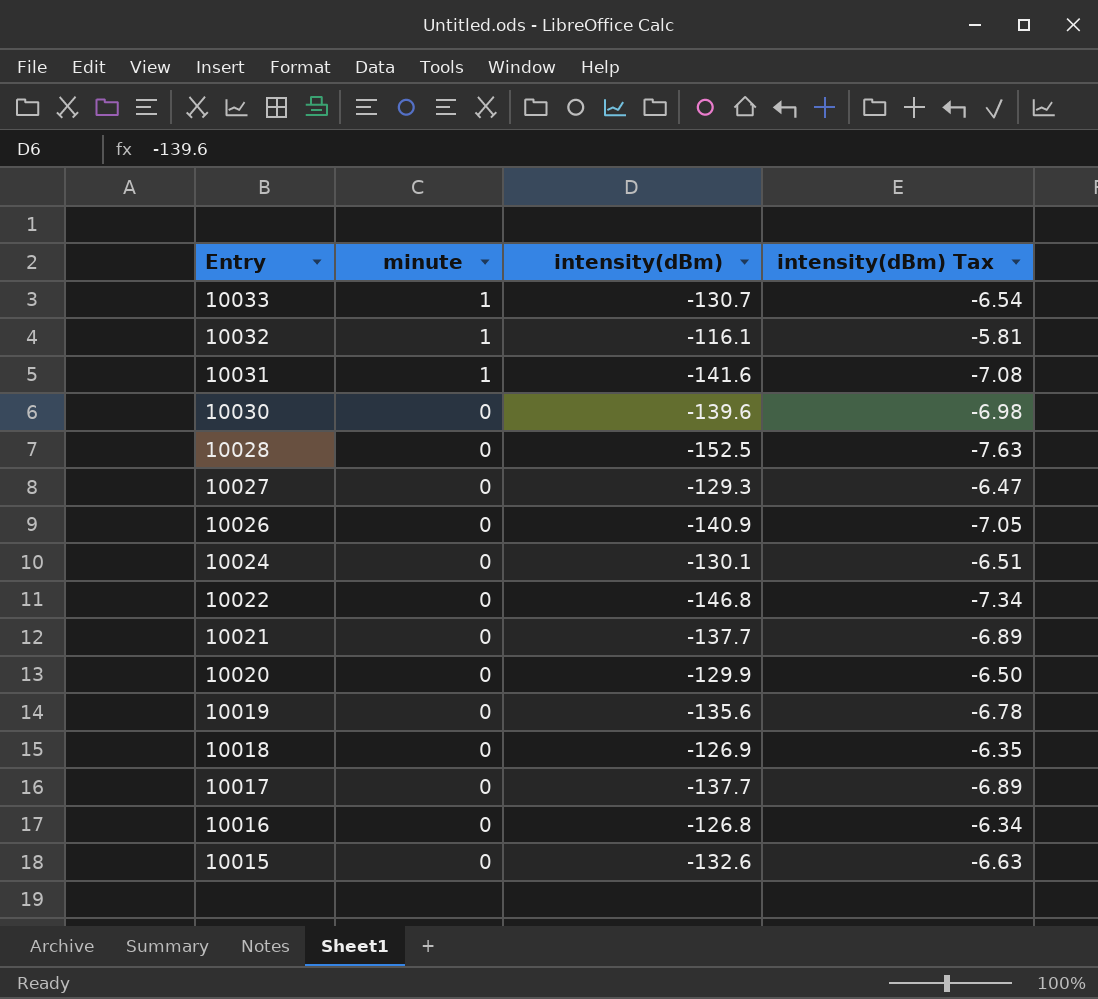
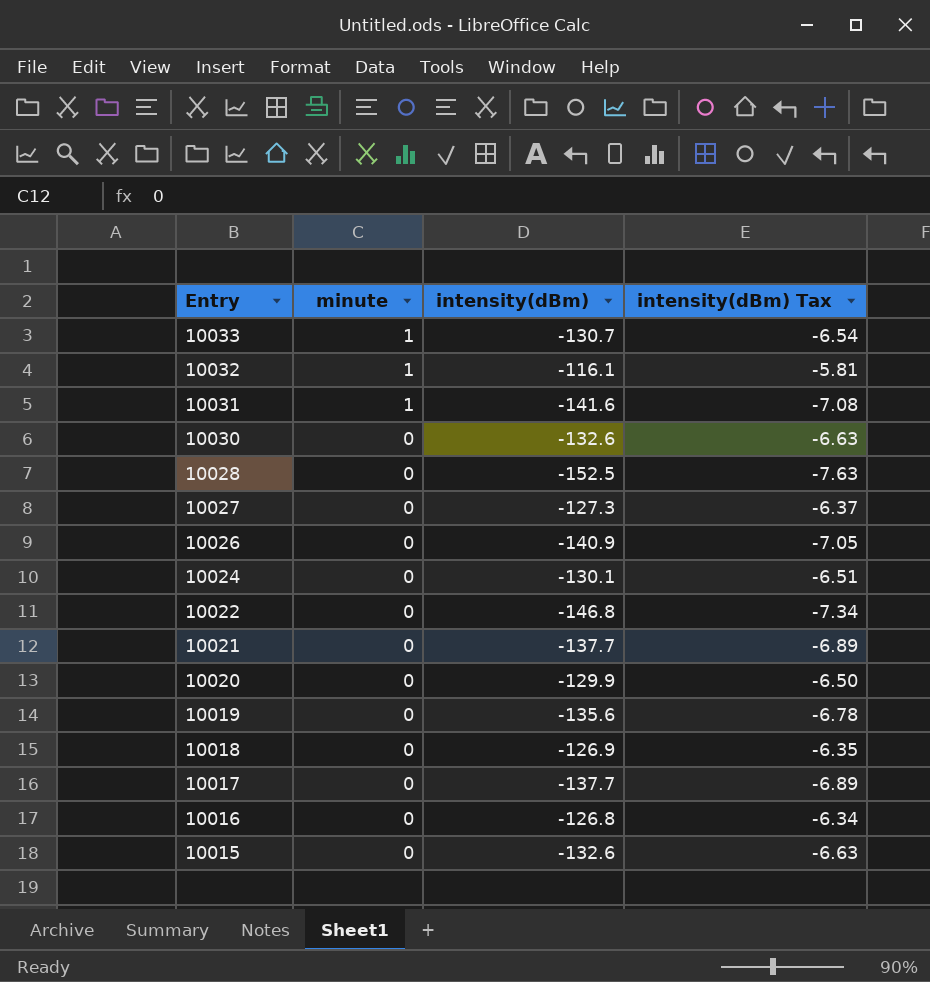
10030 | intensity(dBm): -139.6 -> -132.6
10030 | intensity(dBm) Tax: -6.98 -> -6.63
10027 | intensity(dBm): -129.3 -> -127.3
10027 | intensity(dBm) Tax: -6.47 -> -6.37

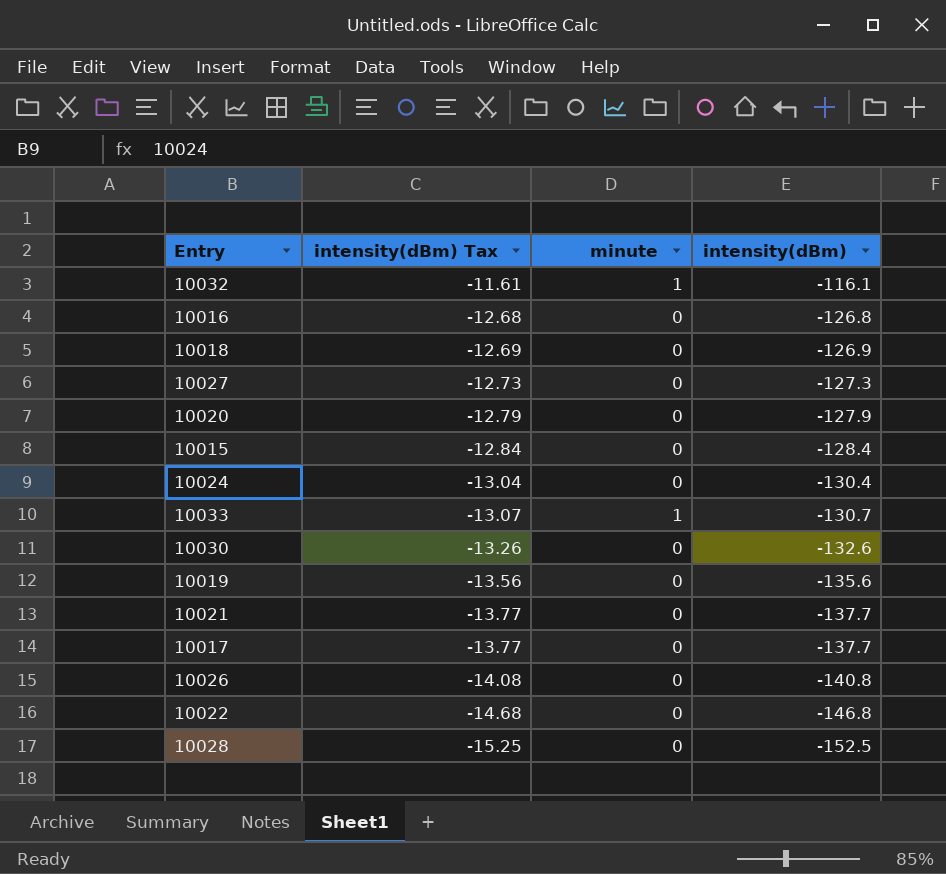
row order: Entry descending -> intensity(dBm) Tax descending
column intensity(dBm) Tax | formula: [intensity(dBm)] * 0.05 -> [intensity(dBm)] * 0.1
column intensity(dBm) Tax | position: 4 -> 2
row 10031: 1 | -141.6 | -7.08 -> none
10020 | intensity(dBm): -129.9 -> -127.9
10015 | intensity(dBm): -132.6 -> -128.4
10024 | intensity(dBm): -130.1 -> -130.4
10026 | intensity(dBm): -140.9 -> -140.8

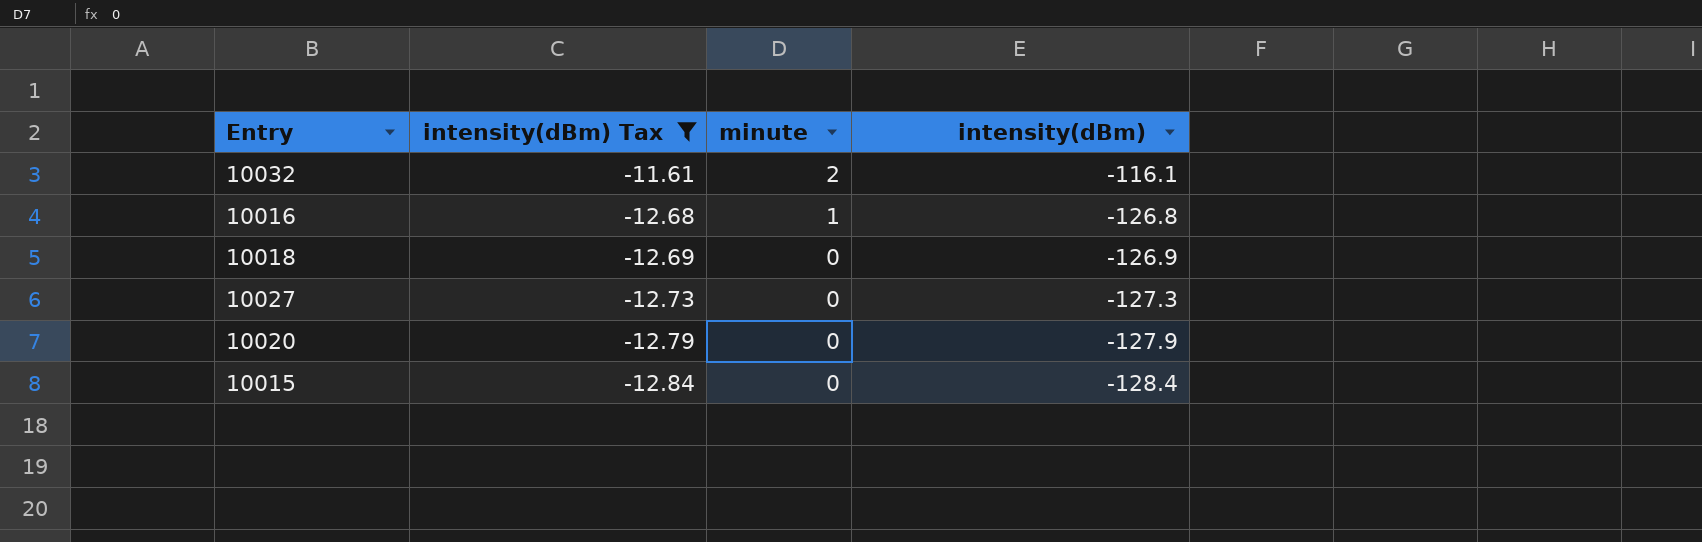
filter: none -> intensity(dBm) Tax >= -12.84
10032 | minute: 1 -> 2
10016 | minute: 0 -> 1

